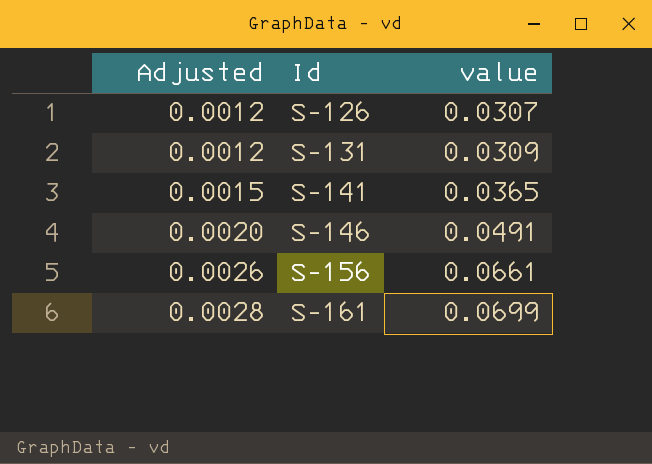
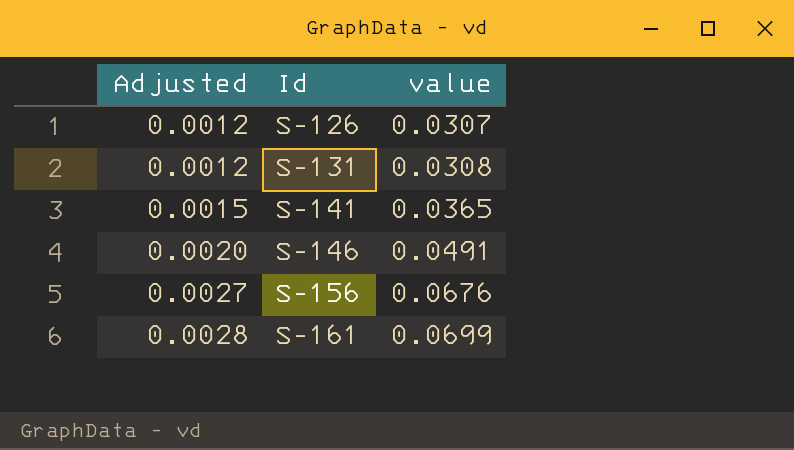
S-131 | value: 0.0309 -> 0.0308
S-156 | Adjusted: 0.0026 -> 0.0027
S-156 | value: 0.0661 -> 0.0676

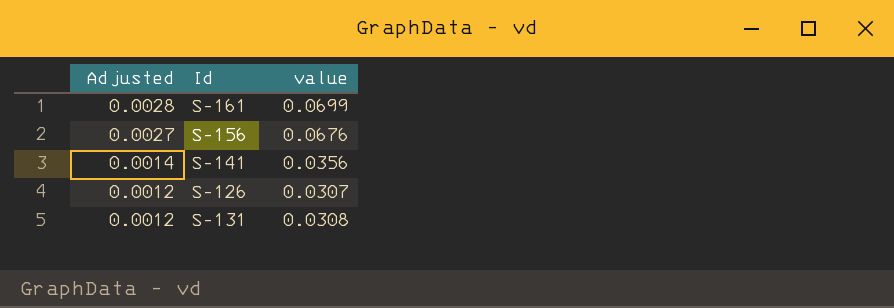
row order: Adjusted ascending -> Adjusted descending
row S-146: 0.0020 | 0.0491 -> none
S-141 | Adjusted: 0.0015 -> 0.0014
S-141 | value: 0.0365 -> 0.0356

